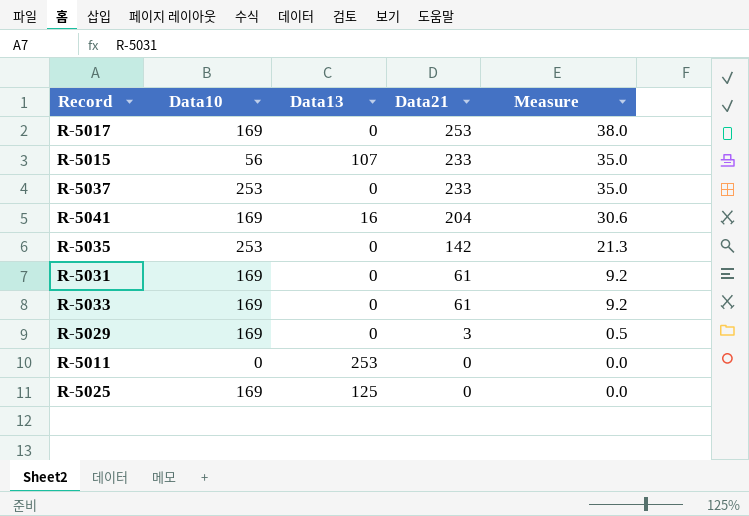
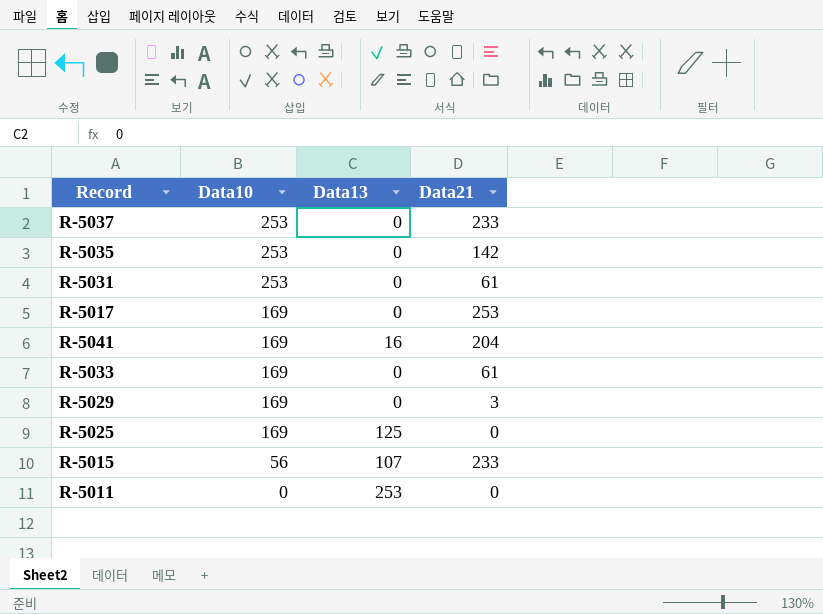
row order: Data21 descending -> Data10 descending
column Measure | formula: [Data21] * 0.15 -> none
R-5031 | Data10: 169 -> 253

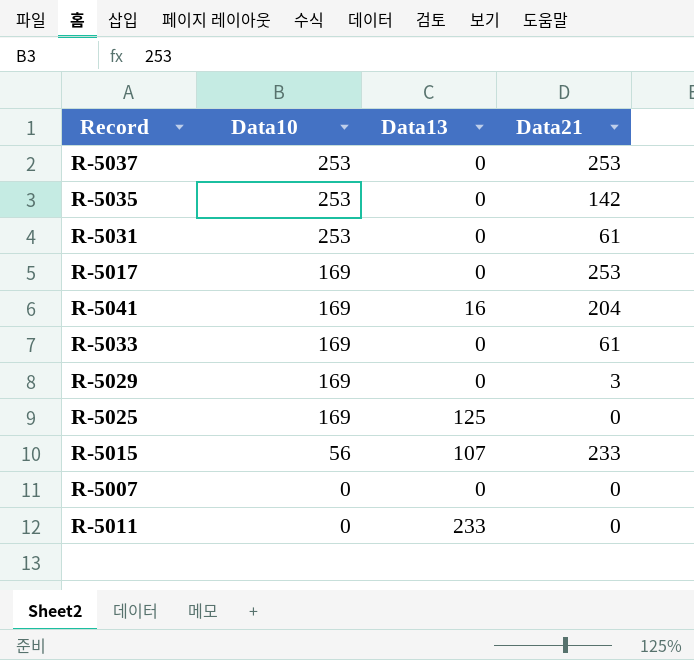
R-5037 | Data21: 233 -> 253
row R-5007: none -> 0 | 0 | 0
R-5011 | Data13: 253 -> 233

